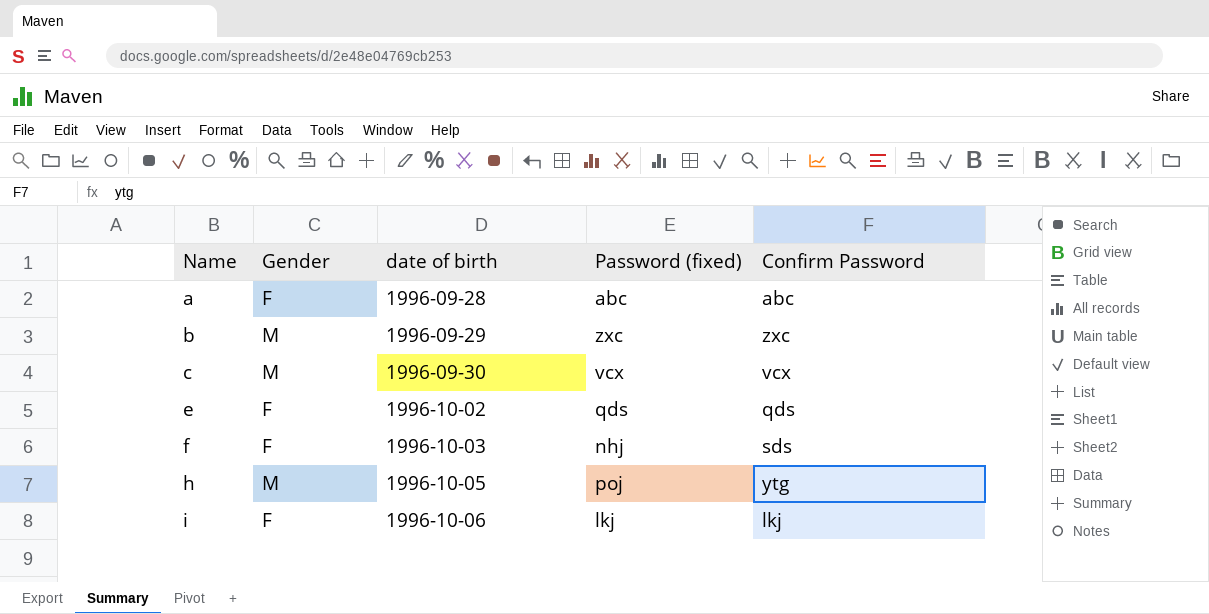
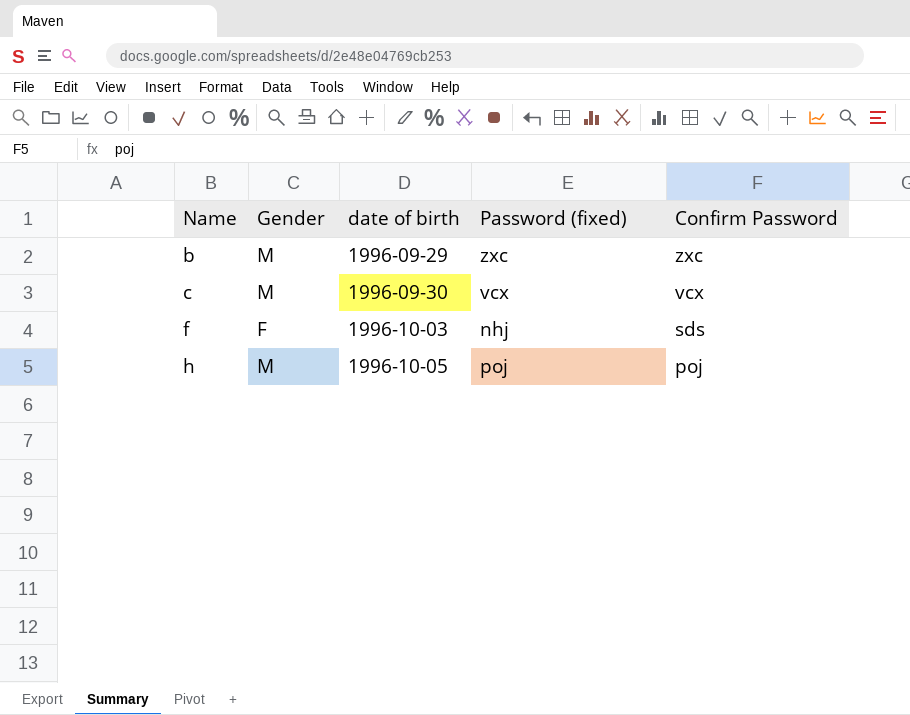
row a: F | 1996-09-28 | abc | abc -> none
row e: F | 1996-10-02 | qds | qds -> none
row i: F | 1996-10-06 | lkj | lkj -> none
h | Confirm Password: ytg -> poj

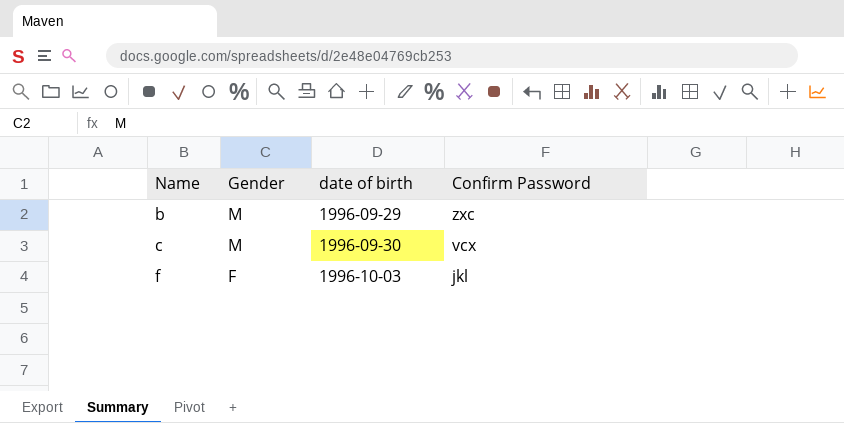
column Password (fixed) | position: 4 -> none
row h: M | 1996-10-05 | poj | poj -> none
f | Confirm Password: sds -> jkl

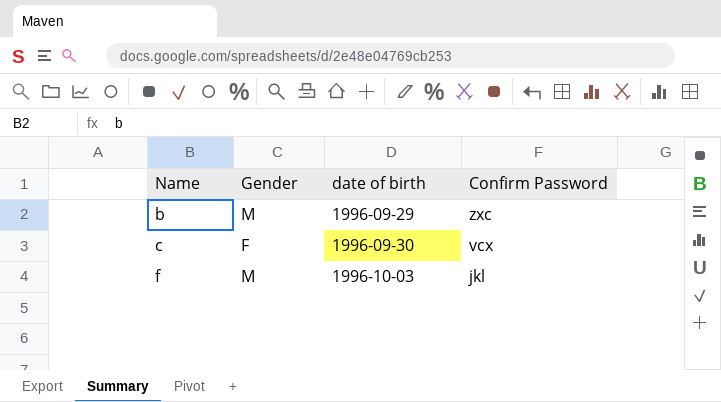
c | Gender: M -> F
f | Gender: F -> M

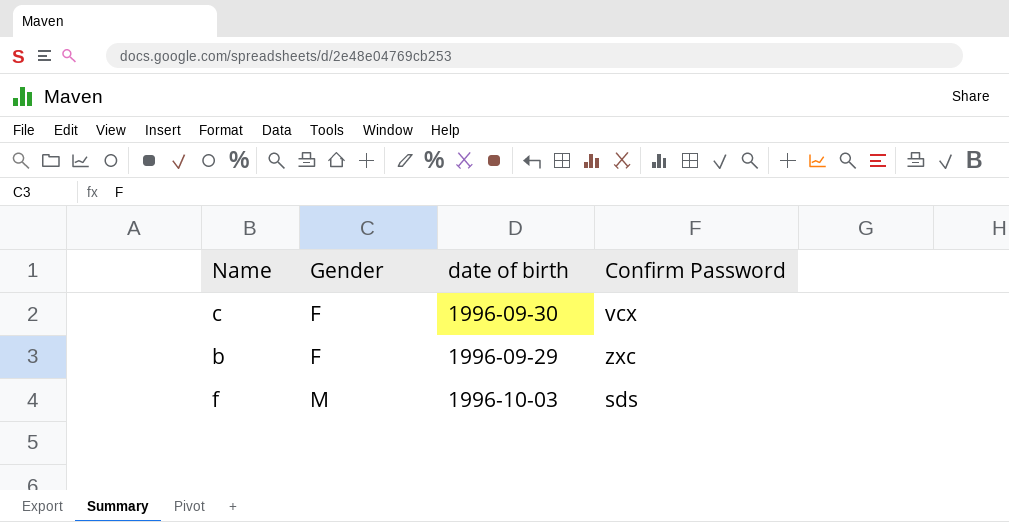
row order: Name ascending -> Gender ascending
b | Gender: M -> F
f | Confirm Password: jkl -> sds

